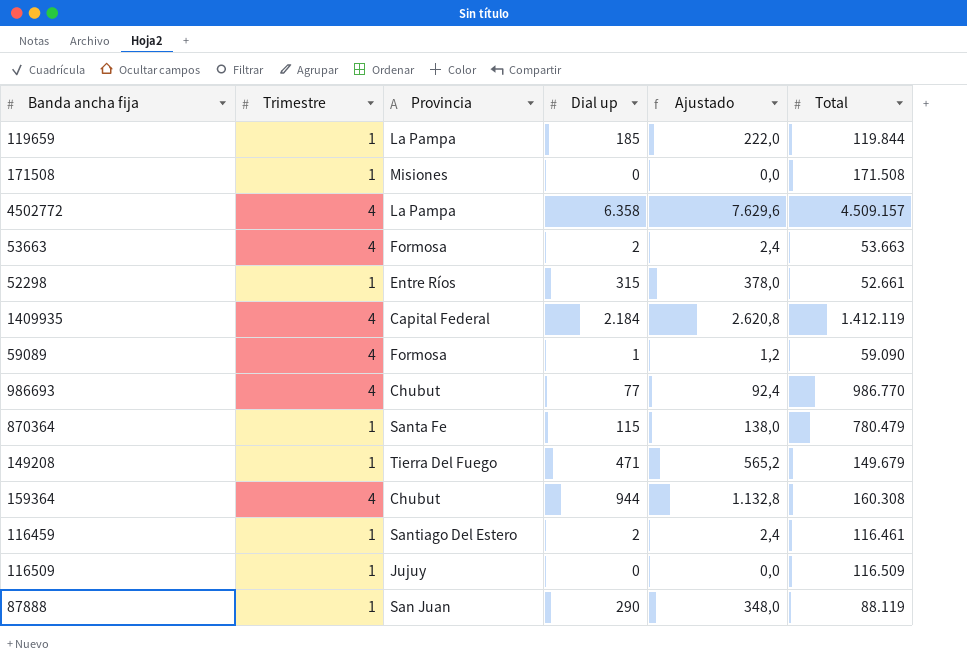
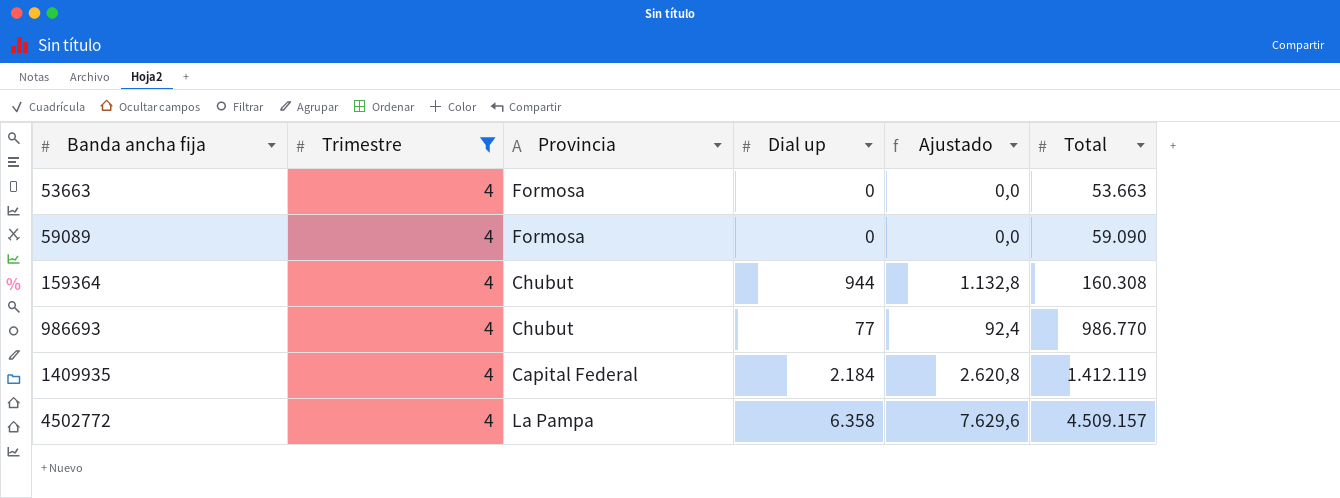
filter: none -> Trimestre = 4
row order: none -> Banda ancha fija ascending
53663 | Dial up: 2 -> 0
53663 | Ajustado: 2,4 -> 0,0
59089 | Dial up: 1 -> 0
59089 | Ajustado: 1,2 -> 0,0

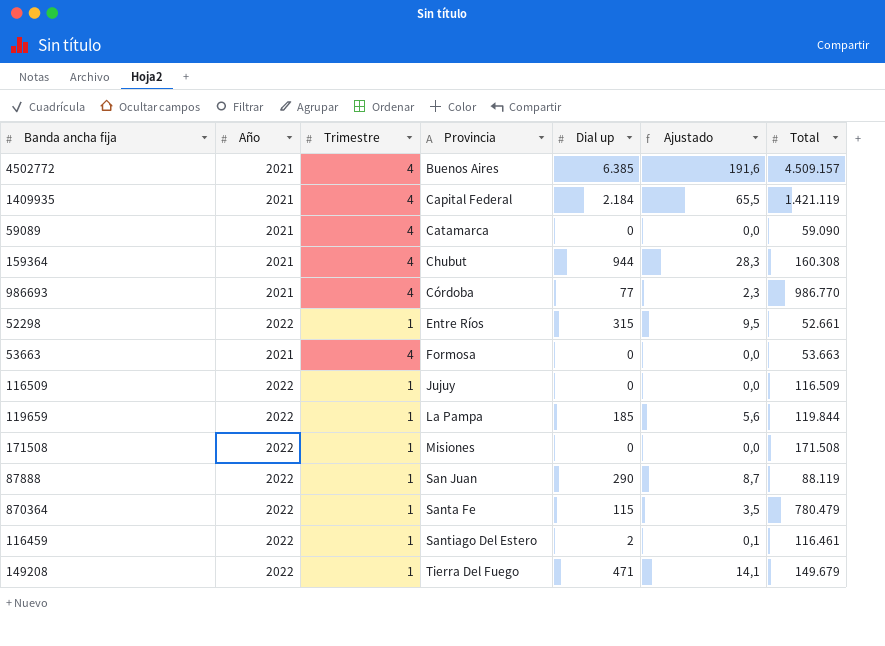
filter: Trimestre = 4 -> none
row order: Banda ancha fija ascending -> Provincia ascending
column Año | position: none -> 2
column Ajustado | formula: [Dial up] * 1,2 -> [Dial up] * 0,03
4502772 | Provincia: La Pampa -> Buenos Aires
4502772 | Dial up: 6.358 -> 6.385
1409935 | Total: 1.412.119 -> 1.421.119
59089 | Provincia: Formosa -> Catamarca
986693 | Provincia: Chubut -> Córdoba

